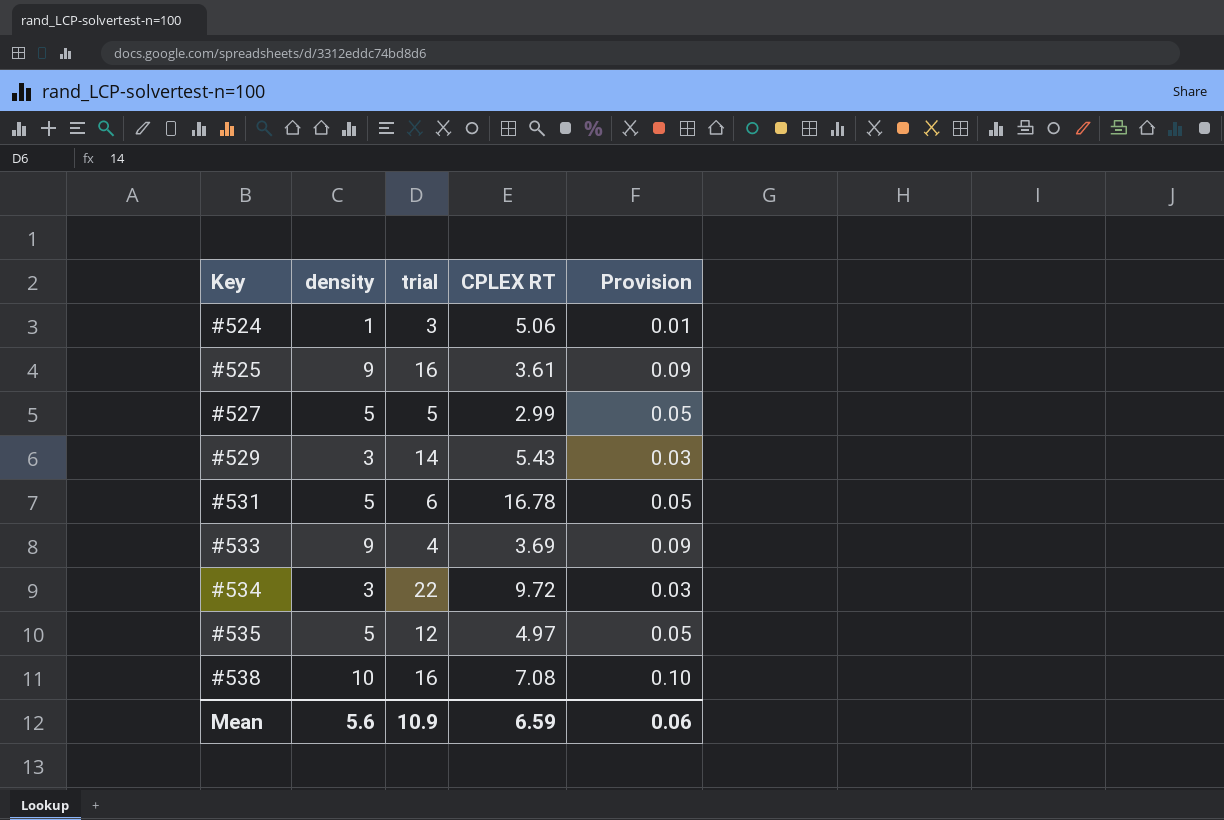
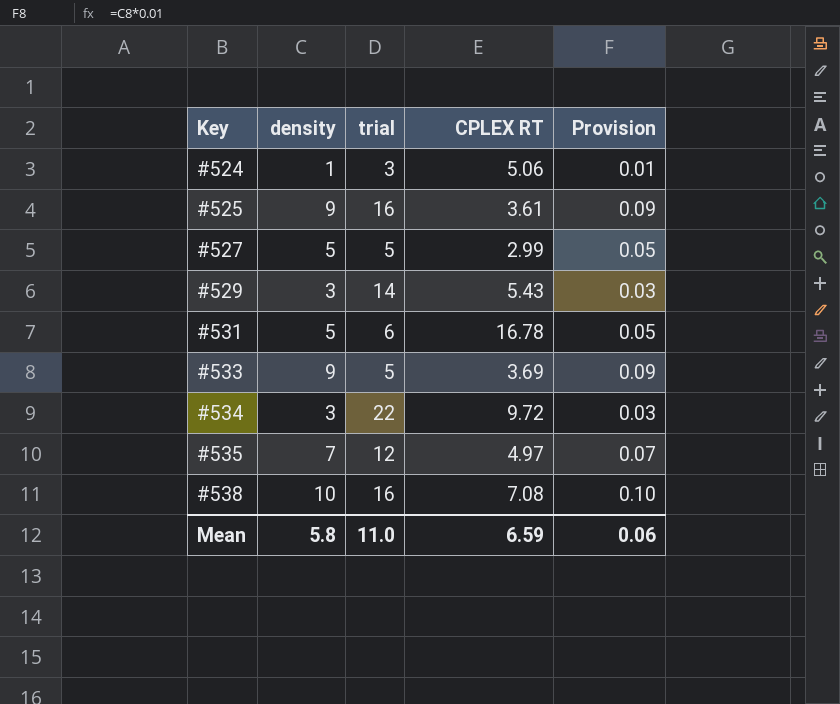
#533 | trial: 4 -> 5
#535 | density: 5 -> 7
#535 | Provision: 0.05 -> 0.07
Mean | density: 5.6 -> 5.8
Mean | trial: 10.9 -> 11.0

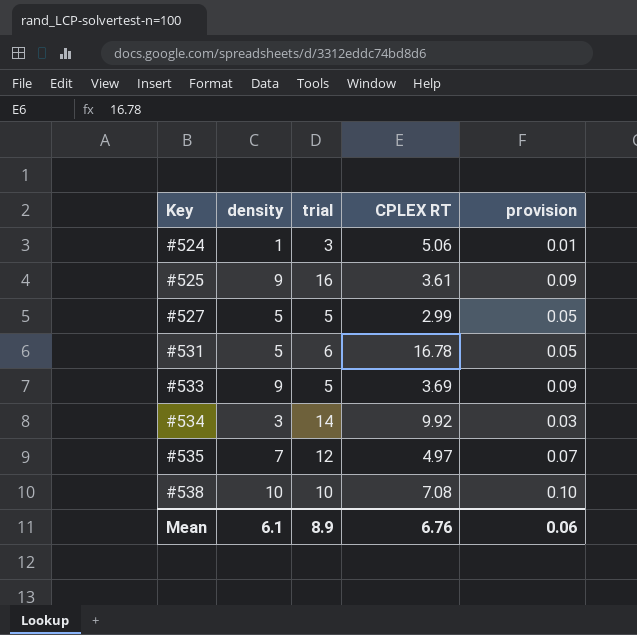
column name: Provision -> provision
row #529: 3 | 14 | 5.43 | 0.03 -> none
#534 | trial: 22 -> 14
#534 | CPLEX RT: 9.72 -> 9.92
#538 | trial: 16 -> 10
Mean | density: 5.8 -> 6.1
Mean | trial: 11.0 -> 8.9
Mean | CPLEX RT: 6.59 -> 6.76

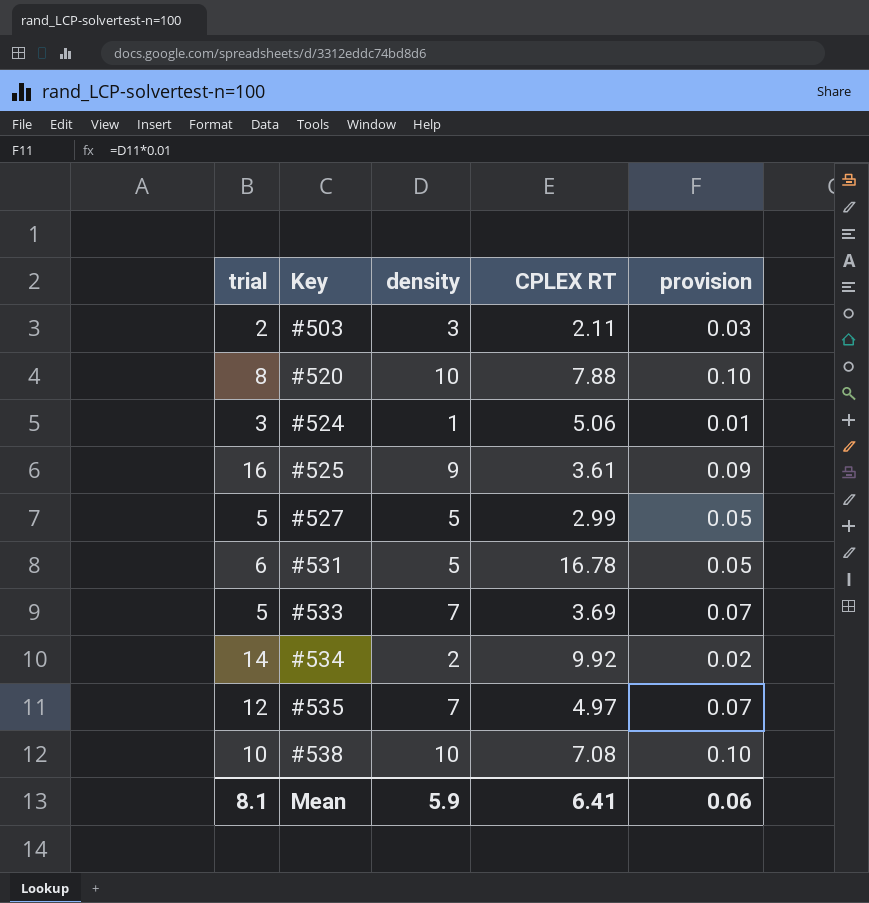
column trial | position: 3 -> 1
row #503: none -> 2 | 3 | 2.11 | 0.03
row #520: none -> 8 | 10 | 7.88 | 0.10
#533 | density: 9 -> 7
#533 | provision: 0.09 -> 0.07
#534 | density: 3 -> 2
#534 | provision: 0.03 -> 0.02
Mean | trial: 8.9 -> 8.1
Mean | density: 6.1 -> 5.9
Mean | CPLEX RT: 6.76 -> 6.41

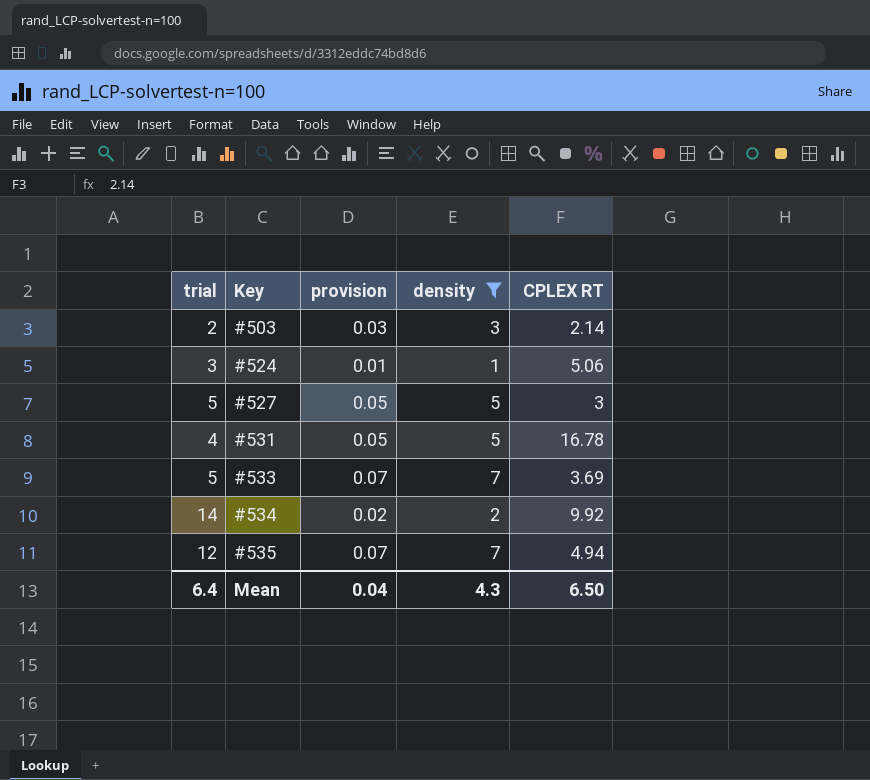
filter: none -> density <= 7
column provision | position: 5 -> 3
#503 | CPLEX RT: 2.11 -> 2.14
#527 | CPLEX RT: 2.99 -> 3
#531 | trial: 6 -> 4
#535 | CPLEX RT: 4.97 -> 4.94
Mean | trial: 8.1 -> 6.4
Mean | provision: 0.06 -> 0.04
Mean | density: 5.9 -> 4.3
Mean | CPLEX RT: 6.41 -> 6.50

